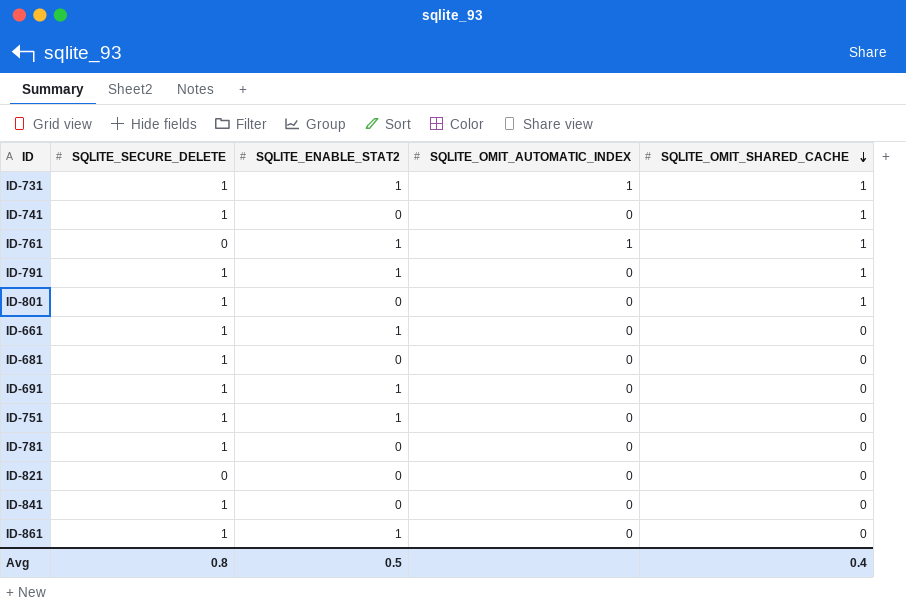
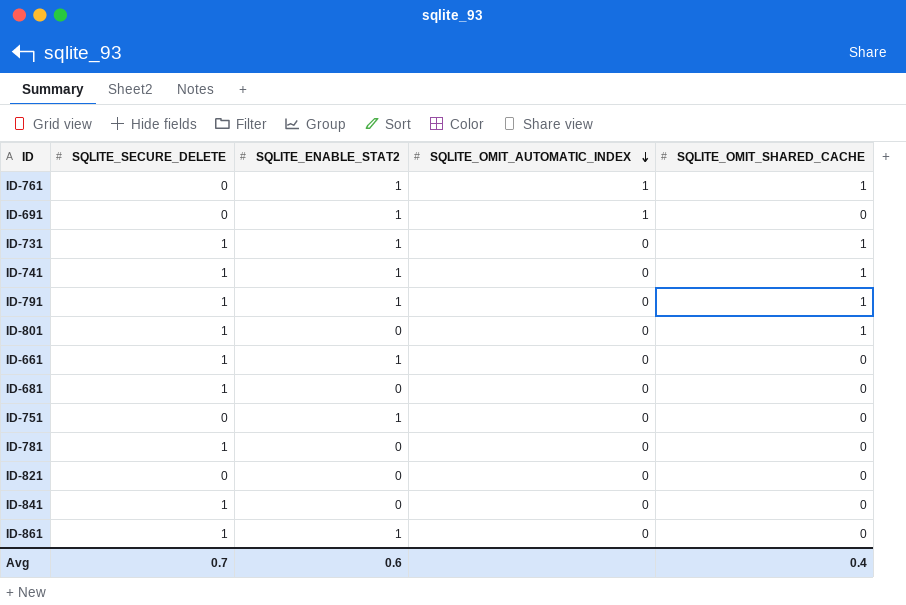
row order: SQLITE_OMIT_SHARED_CACHE descending -> SQLITE_OMIT_AUTOMATIC_INDEX descending
ID-691 | SQLITE_SECURE_DELETE: 1 -> 0
ID-691 | SQLITE_OMIT_AUTOMATIC_INDEX: 0 -> 1
ID-731 | SQLITE_OMIT_AUTOMATIC_INDEX: 1 -> 0
ID-741 | SQLITE_ENABLE_STAT2: 0 -> 1
ID-751 | SQLITE_SECURE_DELETE: 1 -> 0
Avg | SQLITE_SECURE_DELETE: 0.8 -> 0.7
Avg | SQLITE_ENABLE_STAT2: 0.5 -> 0.6

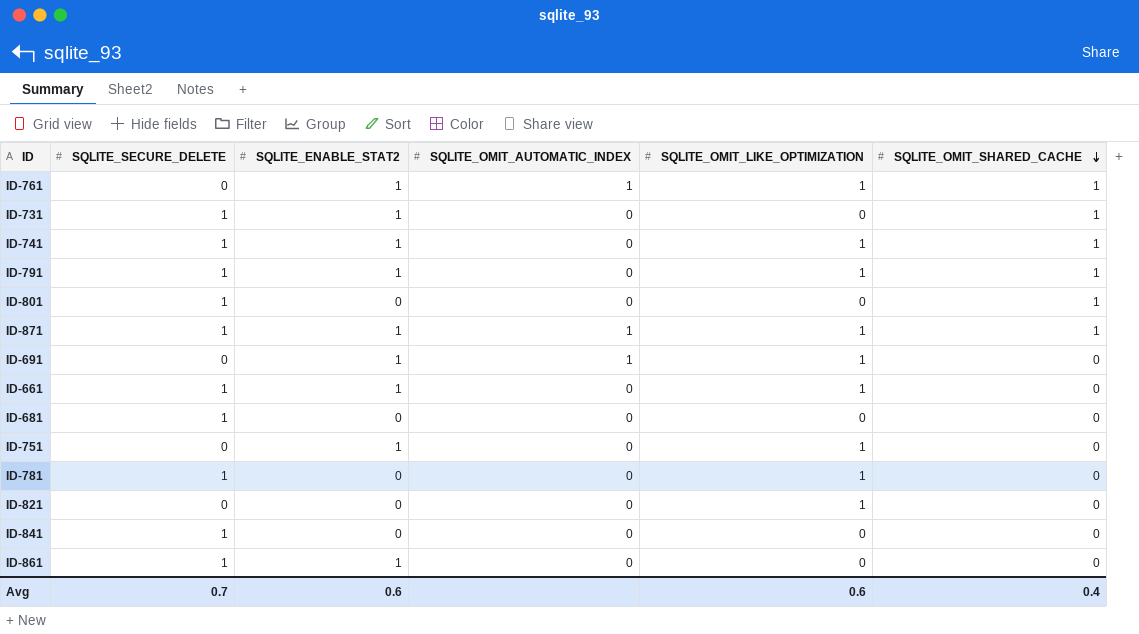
row order: SQLITE_OMIT_AUTOMATIC_INDEX descending -> SQLITE_OMIT_SHARED_CACHE descending
column SQLITE_OMIT_LIKE_OPTIMIZATION | position: none -> 5
row ID-871: none -> 1 | 1 | 1 | 1 | 1

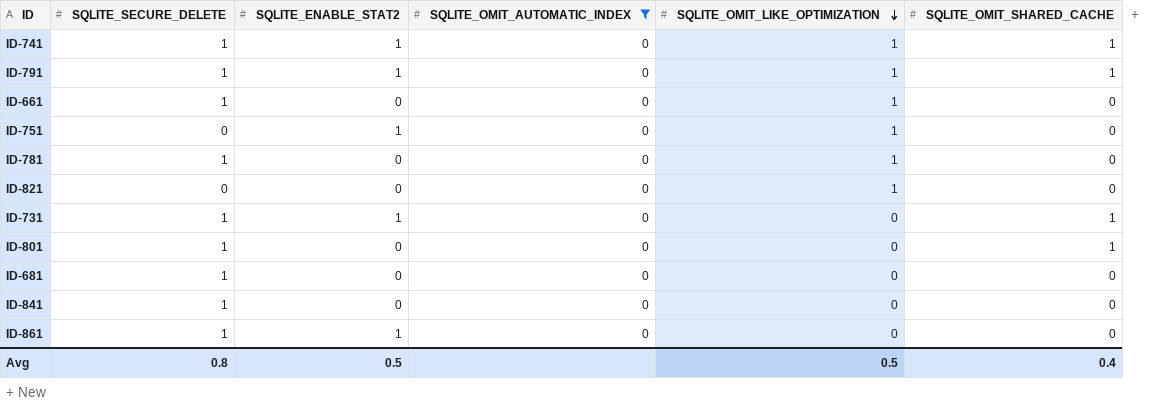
filter: none -> SQLITE_OMIT_AUTOMATIC_INDEX = 0
row order: SQLITE_OMIT_SHARED_CACHE descending -> SQLITE_OMIT_LIKE_OPTIMIZATION descending
ID-661 | SQLITE_ENABLE_STAT2: 1 -> 0
Avg | SQLITE_SECURE_DELETE: 0.7 -> 0.8
Avg | SQLITE_ENABLE_STAT2: 0.6 -> 0.5
Avg | SQLITE_OMIT_LIKE_OPTIMIZATION: 0.6 -> 0.5

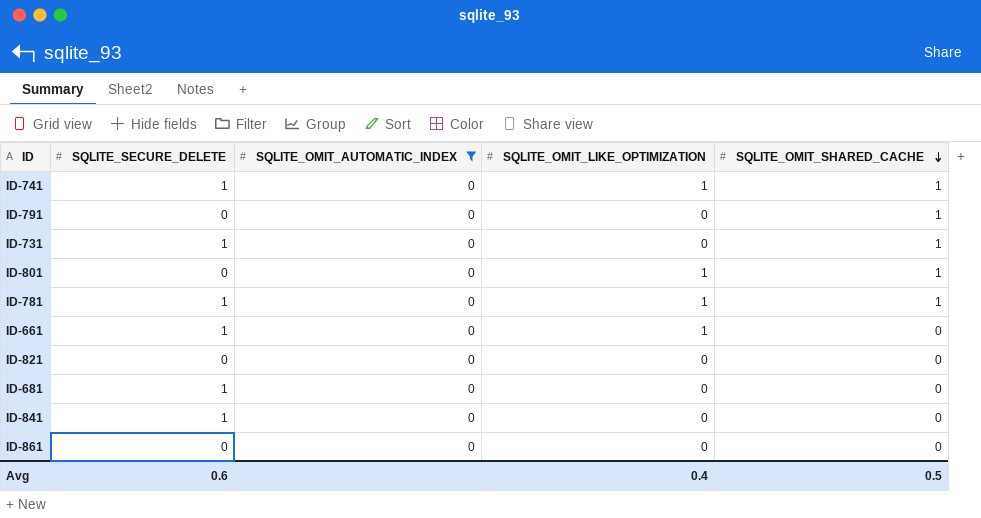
row order: SQLITE_OMIT_LIKE_OPTIMIZATION descending -> SQLITE_OMIT_SHARED_CACHE descending
column SQLITE_ENABLE_STAT2 | position: 3 -> none
row ID-751: 0 | 1 | 0 | 1 | 0 -> none
ID-791 | SQLITE_SECURE_DELETE: 1 -> 0
ID-791 | SQLITE_OMIT_LIKE_OPTIMIZATION: 1 -> 0
ID-801 | SQLITE_SECURE_DELETE: 1 -> 0
ID-801 | SQLITE_OMIT_LIKE_OPTIMIZATION: 0 -> 1
ID-781 | SQLITE_OMIT_SHARED_CACHE: 0 -> 1
ID-821 | SQLITE_OMIT_LIKE_OPTIMIZATION: 1 -> 0
ID-861 | SQLITE_SECURE_DELETE: 1 -> 0
Avg | SQLITE_SECURE_DELETE: 0.8 -> 0.6
Avg | SQLITE_OMIT_LIKE_OPTIMIZATION: 0.5 -> 0.4
Avg | SQLITE_OMIT_SHARED_CACHE: 0.4 -> 0.5

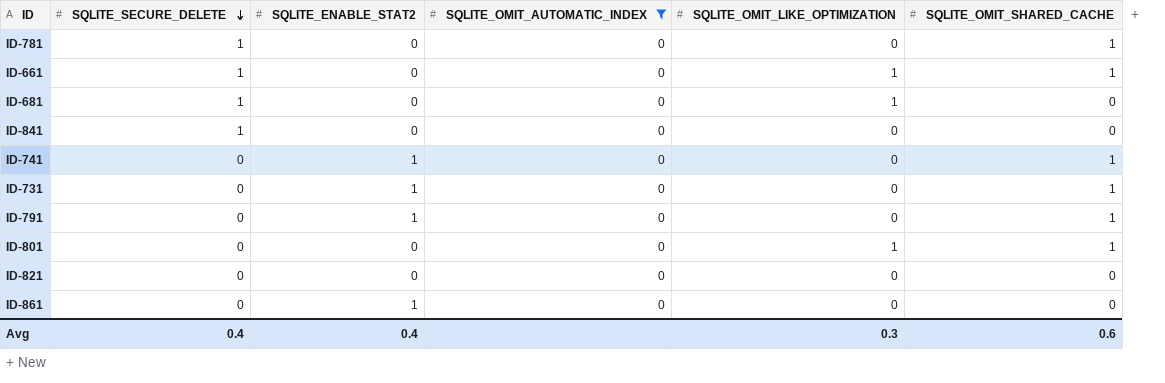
row order: SQLITE_OMIT_SHARED_CACHE descending -> SQLITE_SECURE_DELETE descending
column SQLITE_ENABLE_STAT2 | position: none -> 3
ID-781 | SQLITE_OMIT_LIKE_OPTIMIZATION: 1 -> 0
ID-661 | SQLITE_OMIT_SHARED_CACHE: 0 -> 1
ID-681 | SQLITE_OMIT_LIKE_OPTIMIZATION: 0 -> 1
ID-741 | SQLITE_SECURE_DELETE: 1 -> 0
ID-741 | SQLITE_OMIT_LIKE_OPTIMIZATION: 1 -> 0
ID-731 | SQLITE_SECURE_DELETE: 1 -> 0
Avg | SQLITE_SECURE_DELETE: 0.6 -> 0.4
Avg | SQLITE_OMIT_LIKE_OPTIMIZATION: 0.4 -> 0.3
Avg | SQLITE_OMIT_SHARED_CACHE: 0.5 -> 0.6

